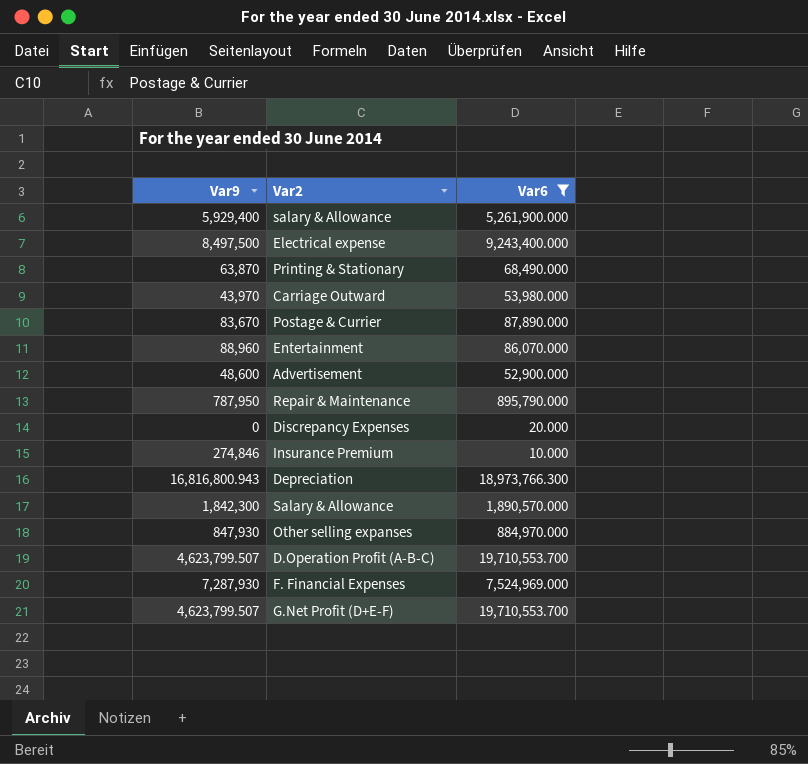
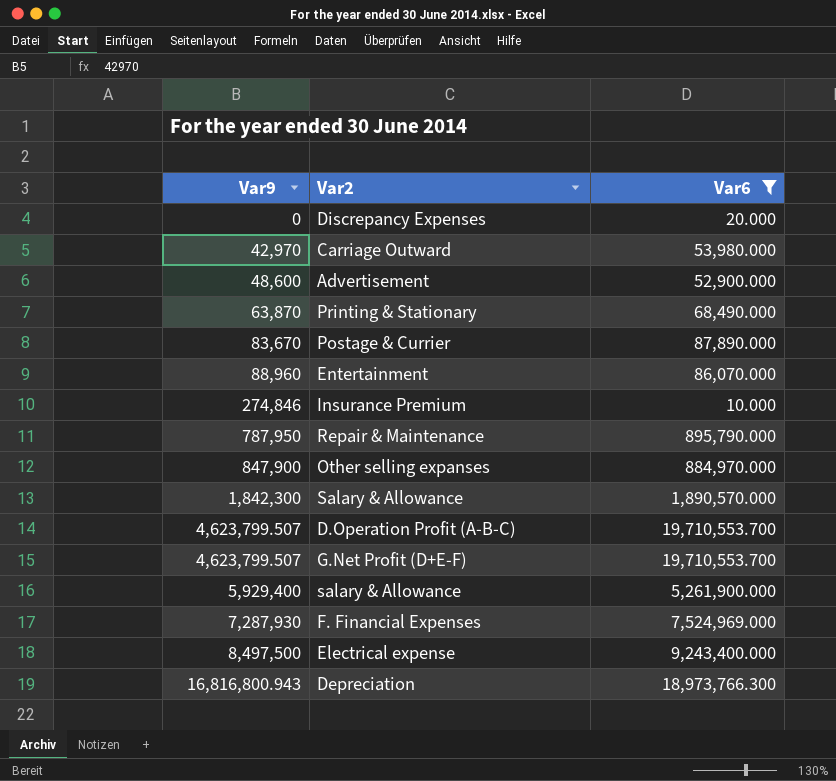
row order: none -> Var9 ascending
Carriage Outward | Var9: 43,970 -> 42,970
Other selling expanses | Var9: 847,930 -> 847,900

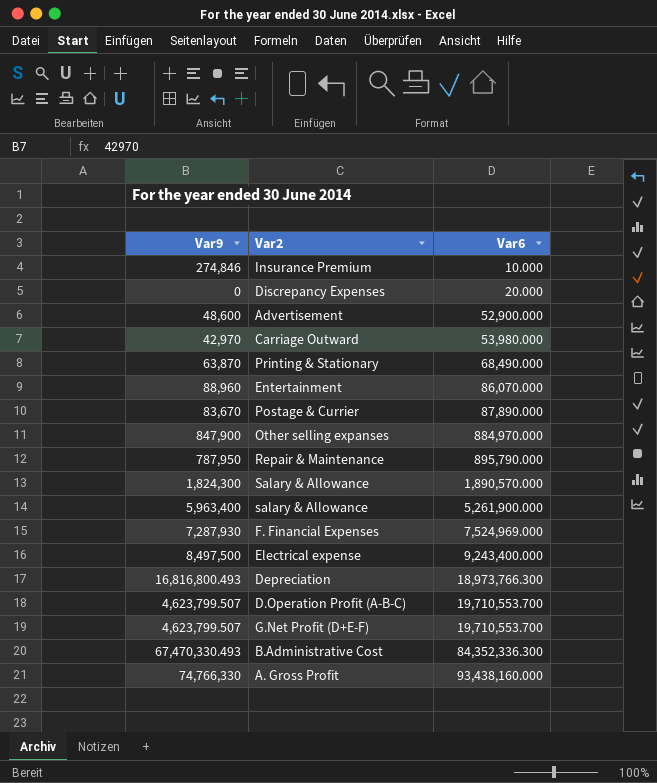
filter: Var6 <= 19,710,553.700 -> none
row order: Var9 ascending -> Var6 ascending
Salary & Allowance | Var9: 1,842,300 -> 1,824,300
salary & Allowance | Var9: 5,929,400 -> 5,963,400
Depreciation | Var9: 16,816,800.943 -> 16,816,800.493

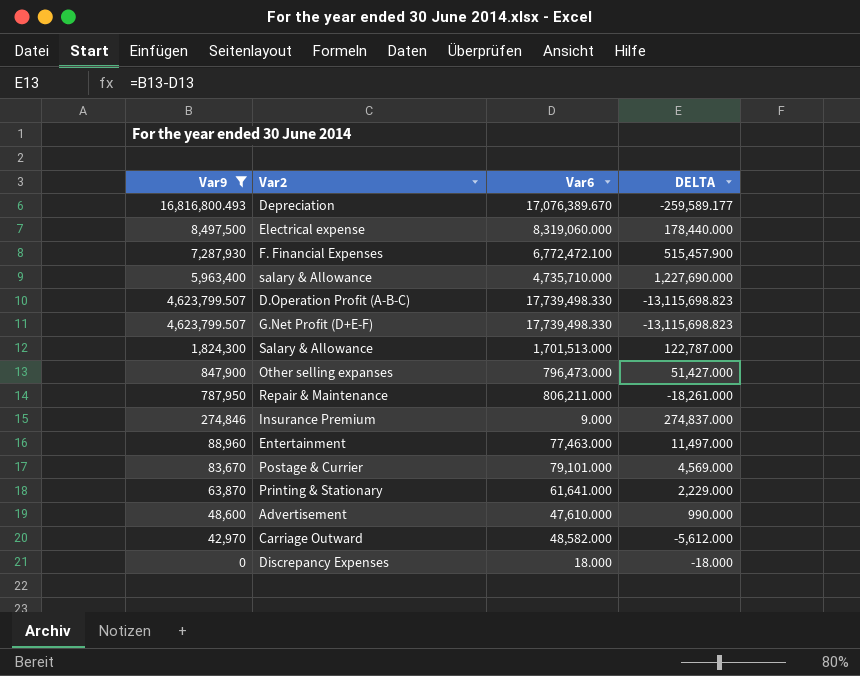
filter: none -> Var9 <= 16,816,800.493
row order: Var6 ascending -> Var9 descending
column DELTA | formula: none -> [Var9] - [Var6]
Depreciation | Var6: 18,973,766.300 -> 17,076,389.670
Electrical expense | Var6: 9,243,400.000 -> 8,319,060.000
F. Financial Expenses | Var6: 7,524,969.000 -> 6,772,472.100
salary & Allowance | Var6: 5,261,900.000 -> 4,735,710.000
D.Operation Profit (A-B-C) | Var6: 19,710,553.700 -> 17,739,498.330
G.Net Profit (D+E-F) | Var6: 19,710,553.700 -> 17,739,498.330
Salary & Allowance | Var6: 1,890,570.000 -> 1,701,513.000
Other selling expanses | Var6: 884,970.000 -> 796,473.000
Repair & Maintenance | Var6: 895,790.000 -> 806,211.000
Insurance Premium | Var6: 10.000 -> 9.000
Entertainment | Var6: 86,070.000 -> 77,463.000
Postage & Currier | Var6: 87,890.000 -> 79,101.000
Printing & Stationary | Var6: 68,490.000 -> 61,641.000
Advertisement | Var6: 52,900.000 -> 47,610.000
Carriage Outward | Var6: 53,980.000 -> 48,582.000
Discrepancy Expenses | Var6: 20.000 -> 18.000

